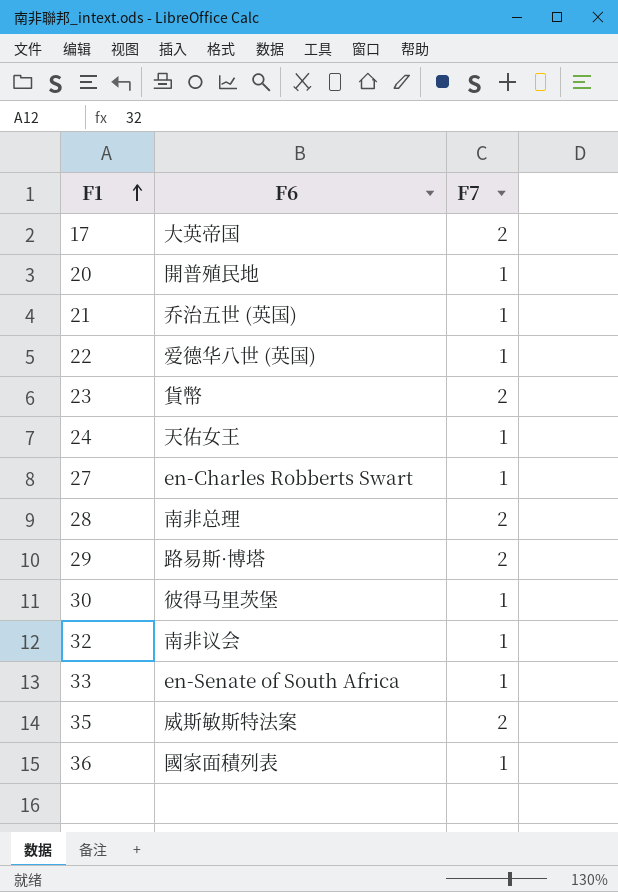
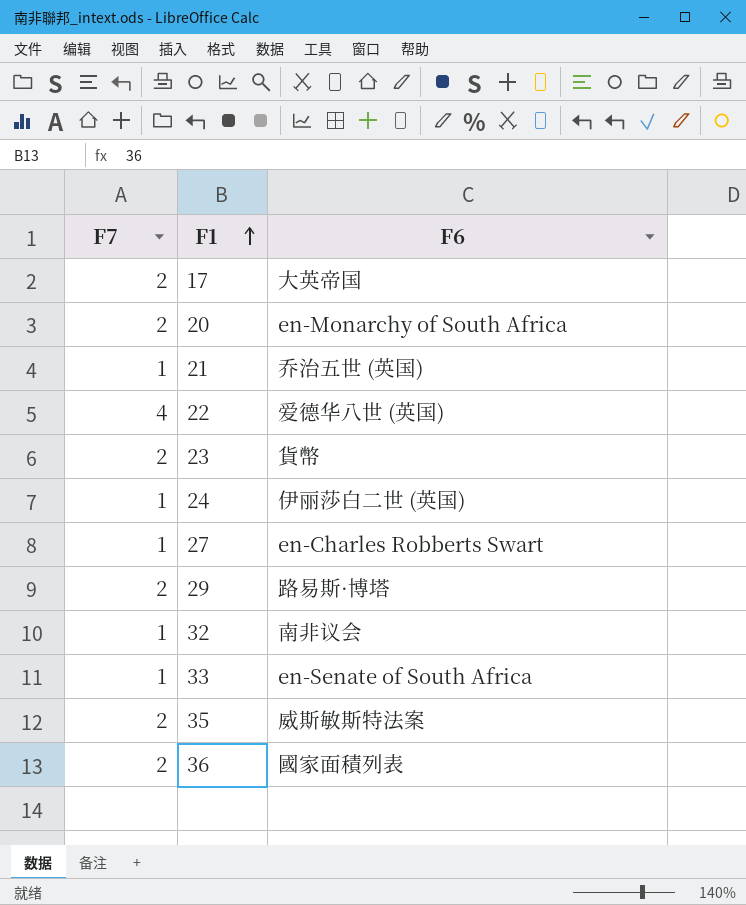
column F7 | position: 3 -> 1
row 28: 南非总理 | 2 -> none
row 30: 彼得马里茨堡 | 1 -> none
20 | F7: 1 -> 2
20 | F6: 開普殖民地 -> en-Monarchy of South Africa
22 | F7: 1 -> 4
24 | F6: 天佑女王 -> 伊丽莎白二世 (英国)
36 | F7: 1 -> 2

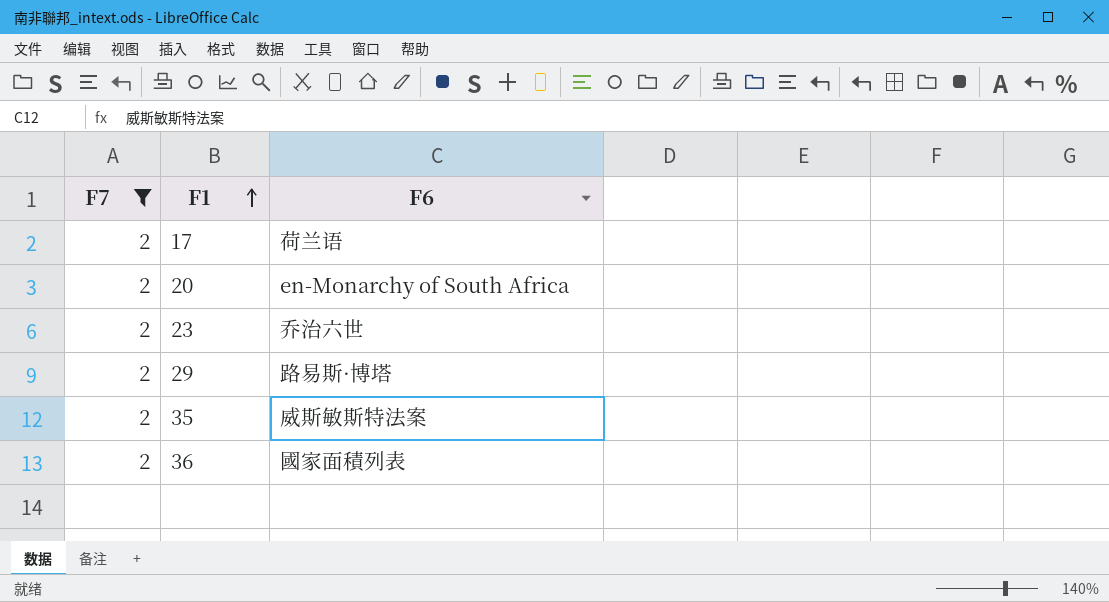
filter: none -> F7 = 2
17 | F6: 大英帝国 -> 荷兰语
23 | F6: 貨幣 -> 乔治六世

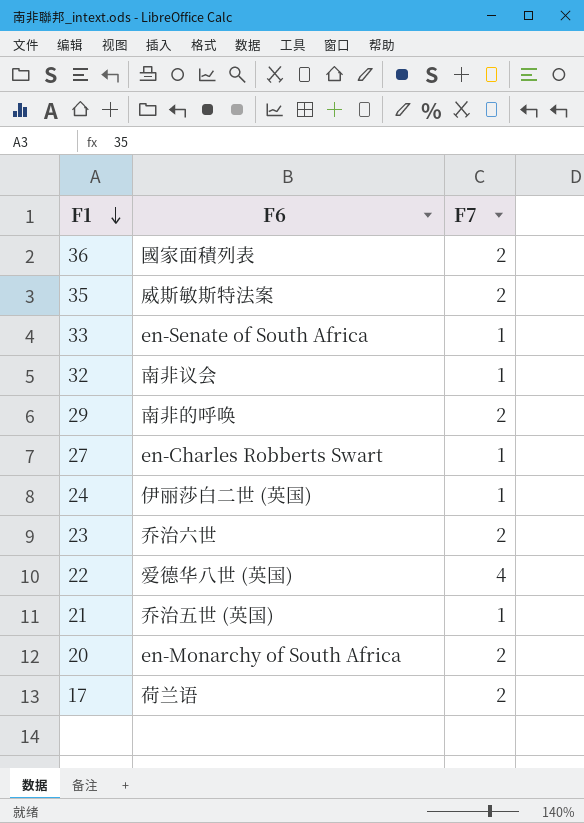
filter: F7 = 2 -> none
row order: F1 ascending -> F1 descending
column F7 | position: 1 -> 3
29 | F6: 路易斯·博塔 -> 南非的呼唤

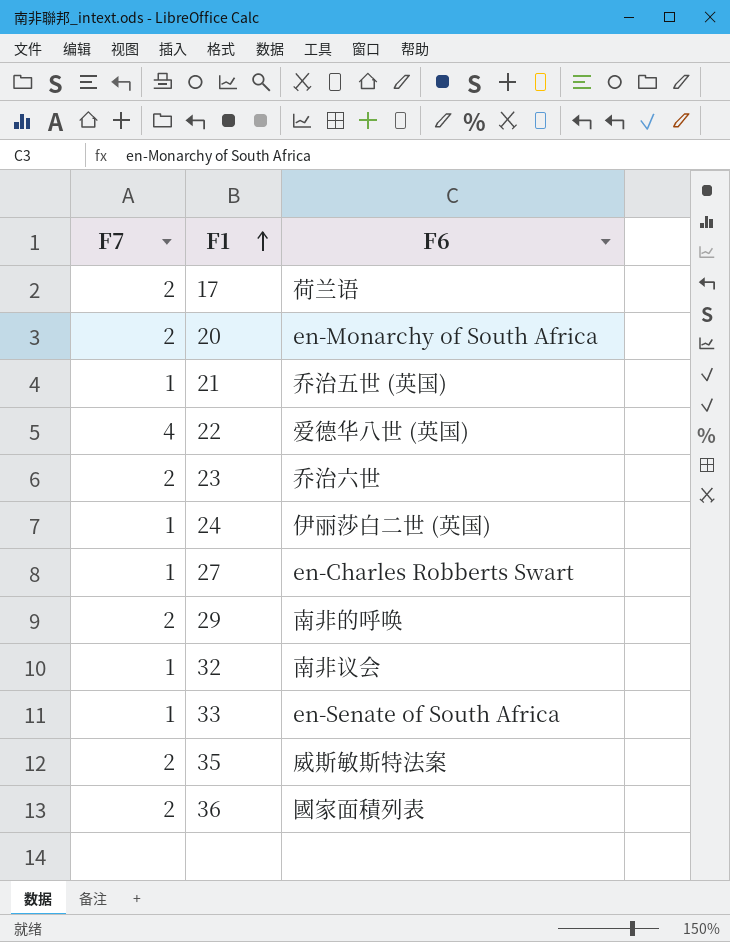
row order: F1 descending -> F1 ascending
column F7 | position: 3 -> 1

